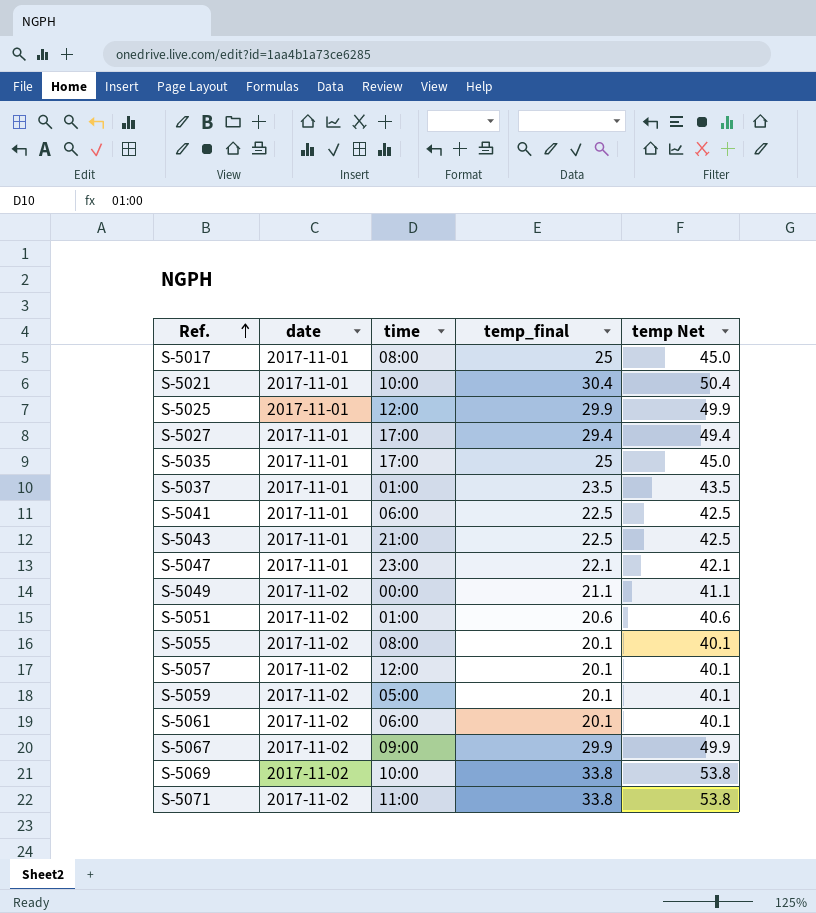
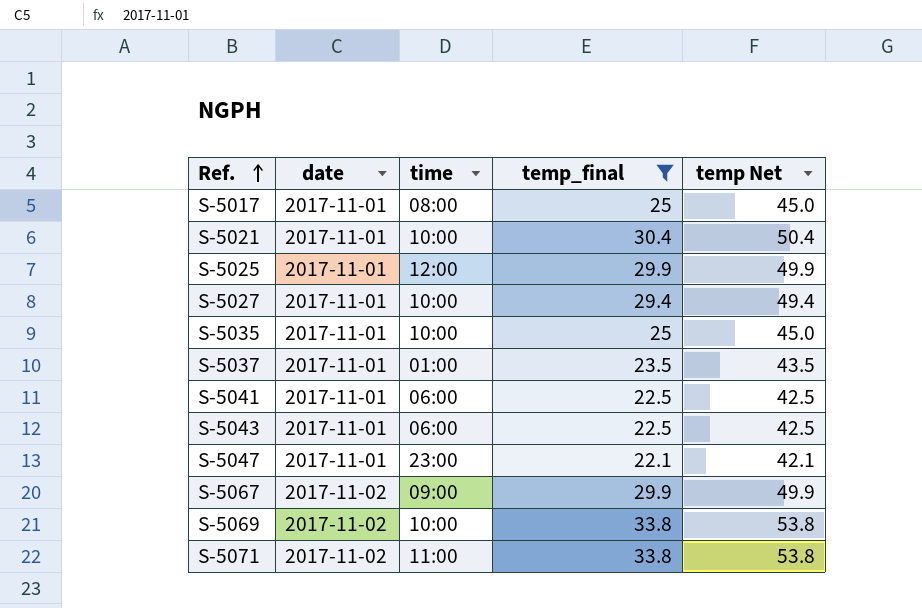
filter: none -> temp_final >= 22.1
S-5027 | time: 17:00 -> 10:00
S-5035 | time: 17:00 -> 10:00
S-5043 | time: 21:00 -> 06:00

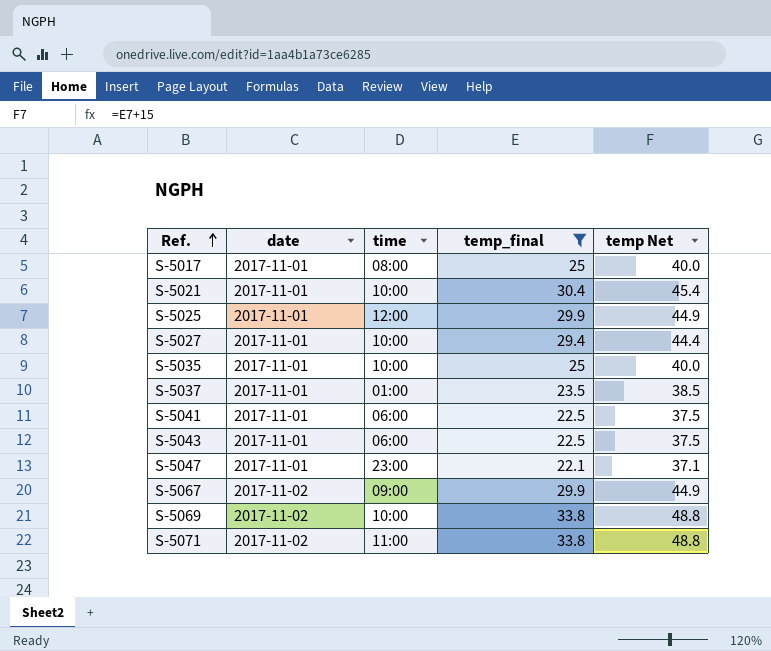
column temp Net | formula: [temp_final] + 20 -> [temp_final] + 15

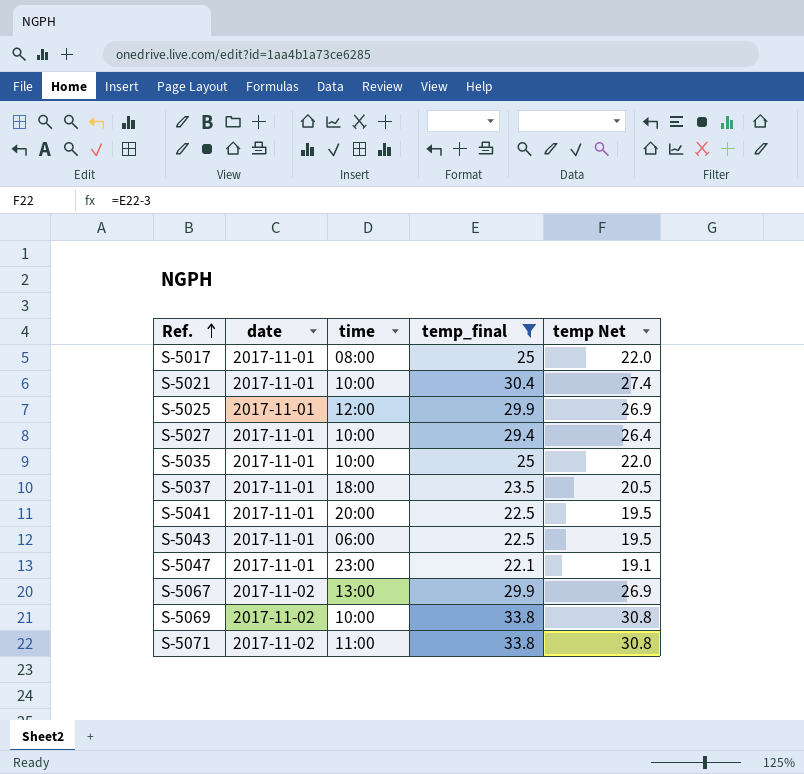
column temp Net | formula: [temp_final] + 15 -> [temp_final] - 3
S-5037 | time: 01:00 -> 18:00
S-5041 | time: 06:00 -> 20:00
S-5067 | time: 09:00 -> 13:00

